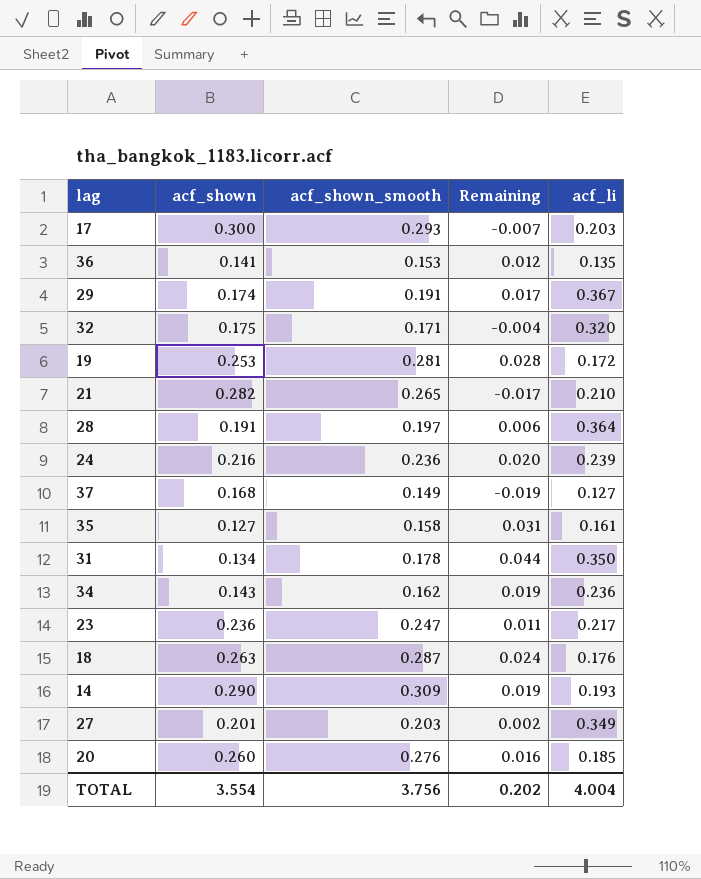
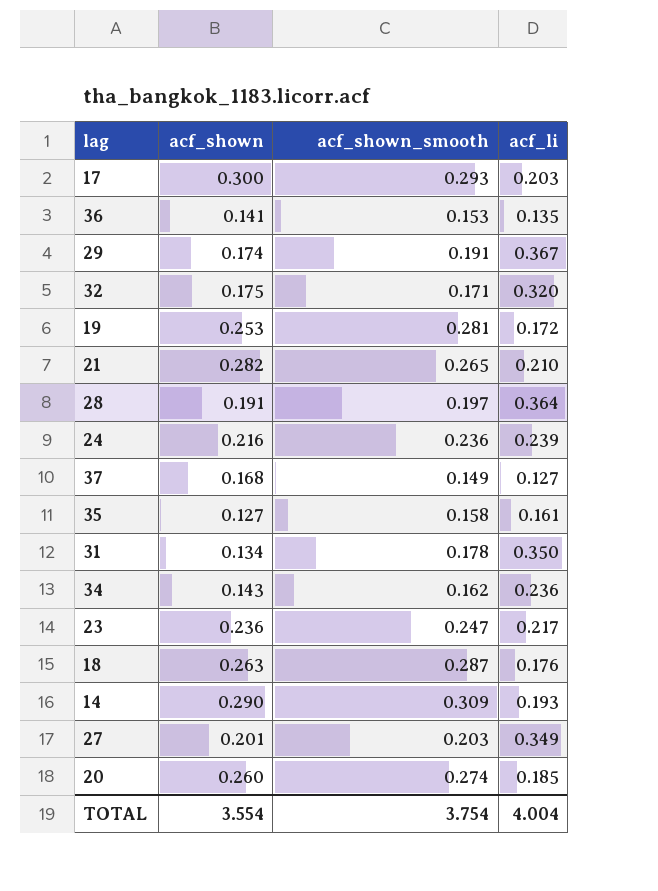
column Remaining | formula: [acf_shown_smooth] - [acf_shown] -> none
20 | acf_shown_smooth: 0.276 -> 0.274
TOTAL | acf_shown_smooth: 3.756 -> 3.754

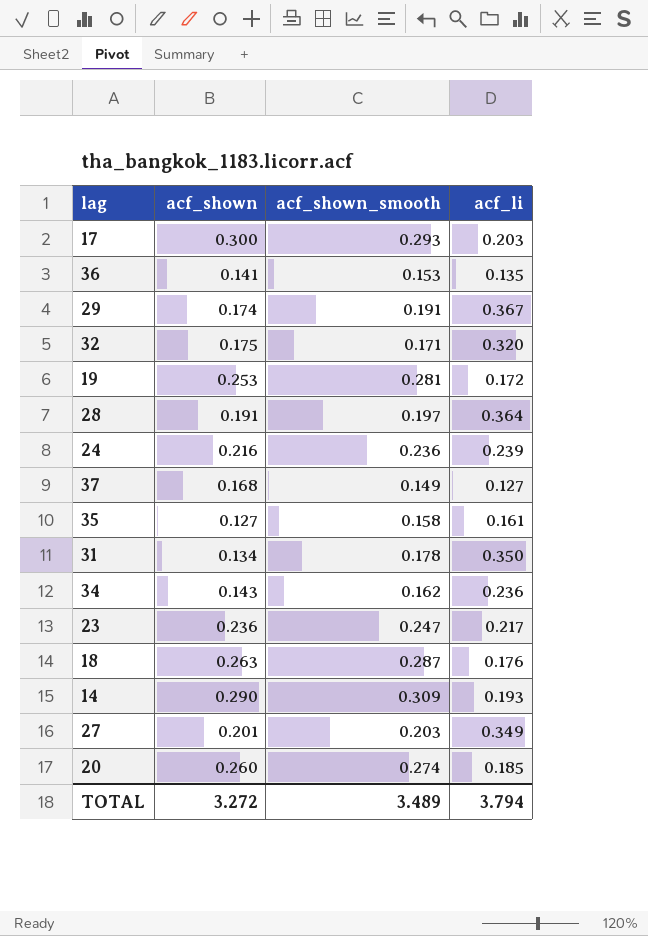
row 21: 0.282 | 0.265 | 0.210 -> none
TOTAL | acf_shown: 3.554 -> 3.272
TOTAL | acf_shown_smooth: 3.754 -> 3.489
TOTAL | acf_li: 4.004 -> 3.794

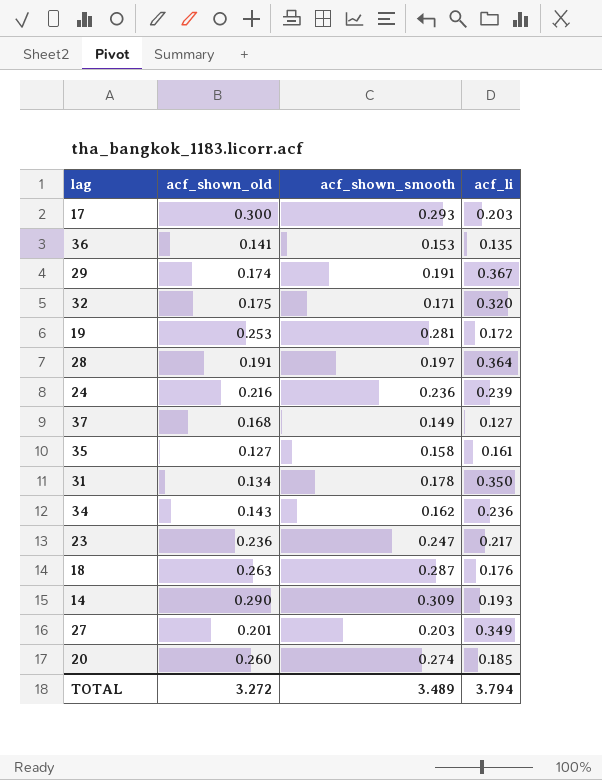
column name: acf_shown -> acf_shown_old

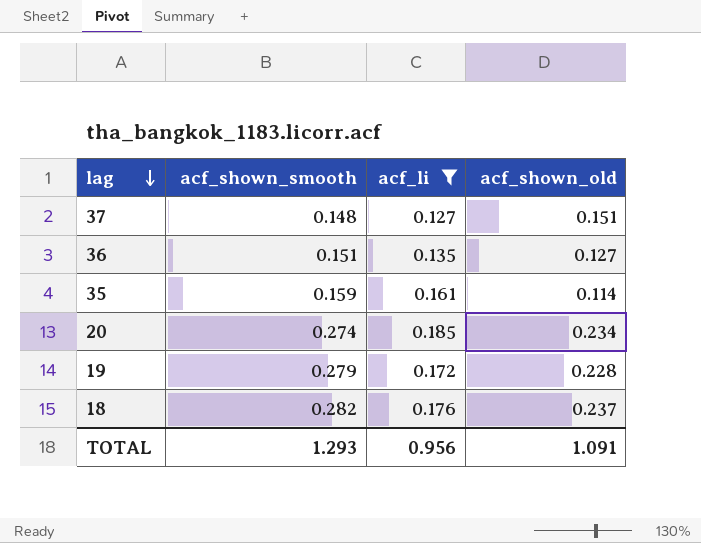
filter: none -> acf_li <= 0.185
row order: none -> lag descending
column acf_shown_old | position: 2 -> 4
37 | acf_shown_smooth: 0.149 -> 0.148
37 | acf_shown_old: 0.168 -> 0.151
36 | acf_shown_smooth: 0.153 -> 0.151
36 | acf_shown_old: 0.141 -> 0.127
35 | acf_shown_smooth: 0.158 -> 0.159
35 | acf_shown_old: 0.127 -> 0.114
20 | acf_shown_old: 0.260 -> 0.234
19 | acf_shown_smooth: 0.281 -> 0.279
19 | acf_shown_old: 0.253 -> 0.228
18 | acf_shown_smooth: 0.287 -> 0.282
18 | acf_shown_old: 0.263 -> 0.237
TOTAL | acf_shown_smooth: 3.489 -> 1.293
TOTAL | acf_li: 3.794 -> 0.956
TOTAL | acf_shown_old: 3.272 -> 1.091

